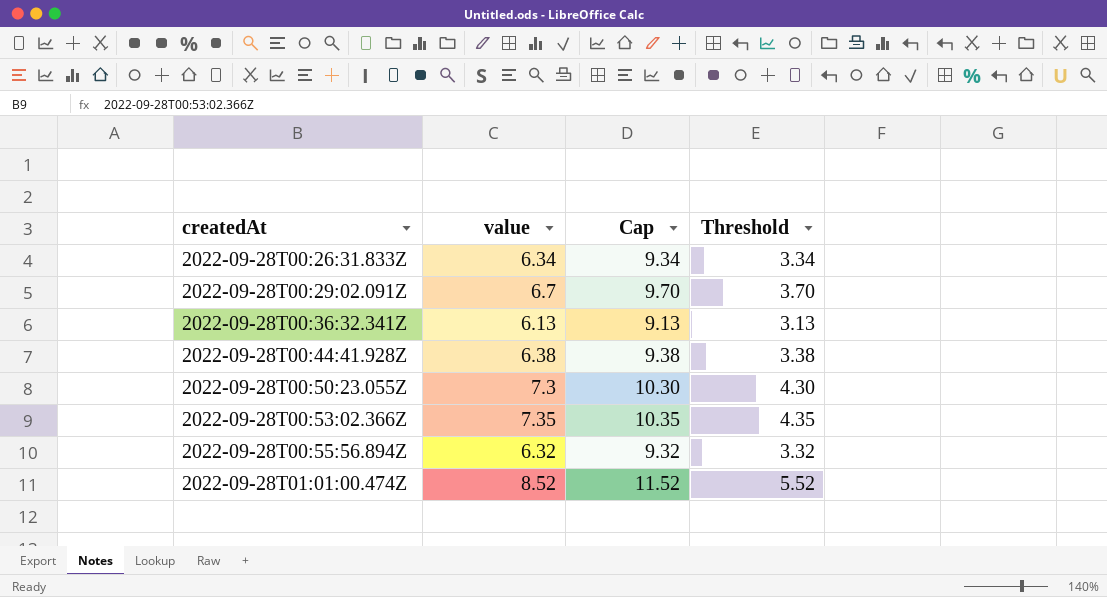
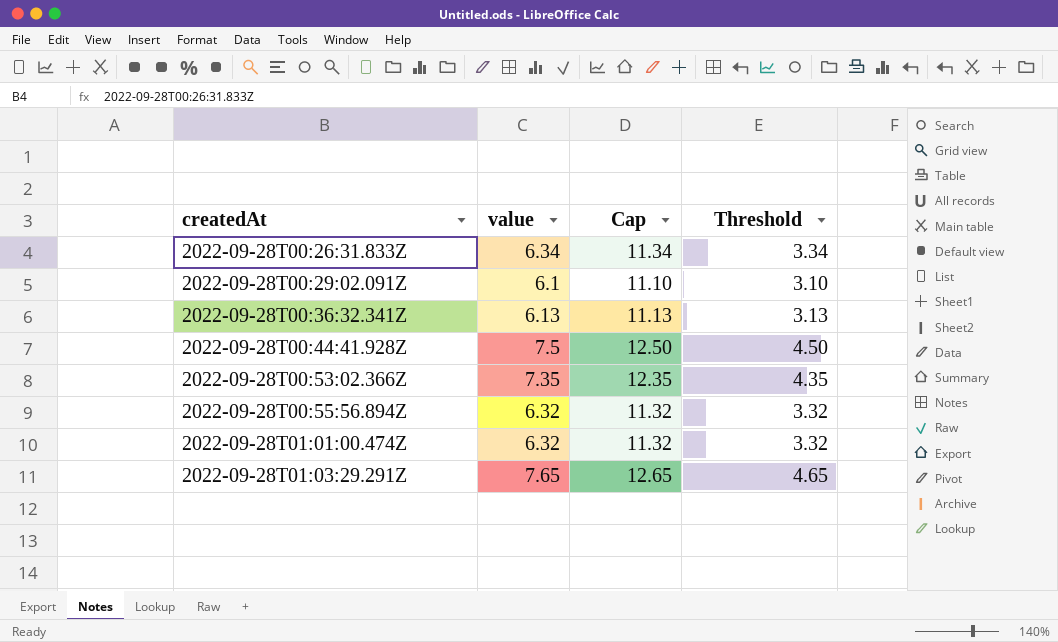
column Cap | formula: [value] + 3 -> [value] + 5
row 2022-09-28T00:50:23.055Z: 7.3 | 10.30 | 4.30 -> none
2022-09-28T00:29:02.091Z | value: 6.7 -> 6.1
2022-09-28T00:29:02.091Z | Threshold: 3.70 -> 3.10
2022-09-28T00:44:41.928Z | value: 6.38 -> 7.5
2022-09-28T00:44:41.928Z | Threshold: 3.38 -> 4.50
2022-09-28T01:01:00.474Z | value: 8.52 -> 6.32
2022-09-28T01:01:00.474Z | Threshold: 5.52 -> 3.32
row 2022-09-28T01:03:29.291Z: none -> 7.65 | 12.65 | 4.65

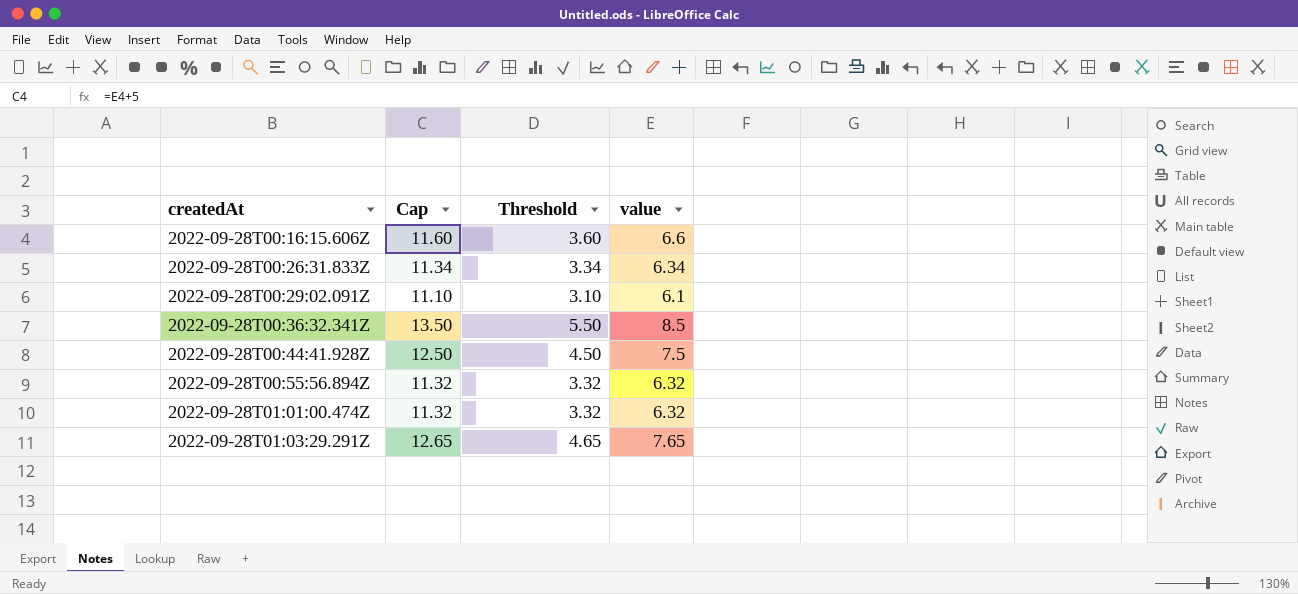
column value | position: 2 -> 4
row 2022-09-28T00:53:02.366Z: 7.35 | 12.35 | 4.35 -> none
row 2022-09-28T00:16:15.606Z: none -> 11.60 | 3.60 | 6.6
2022-09-28T00:36:32.341Z | Cap: 11.13 -> 13.50
2022-09-28T00:36:32.341Z | Threshold: 3.13 -> 5.50
2022-09-28T00:36:32.341Z | value: 6.13 -> 8.5

